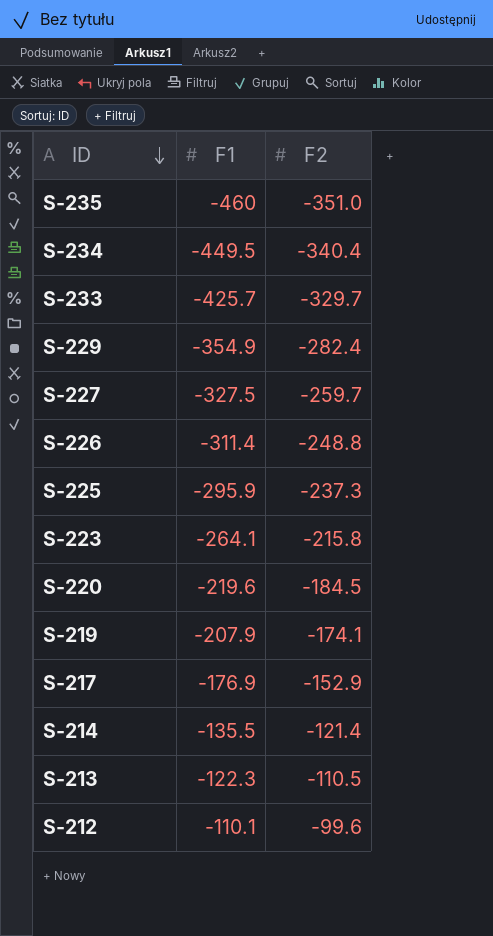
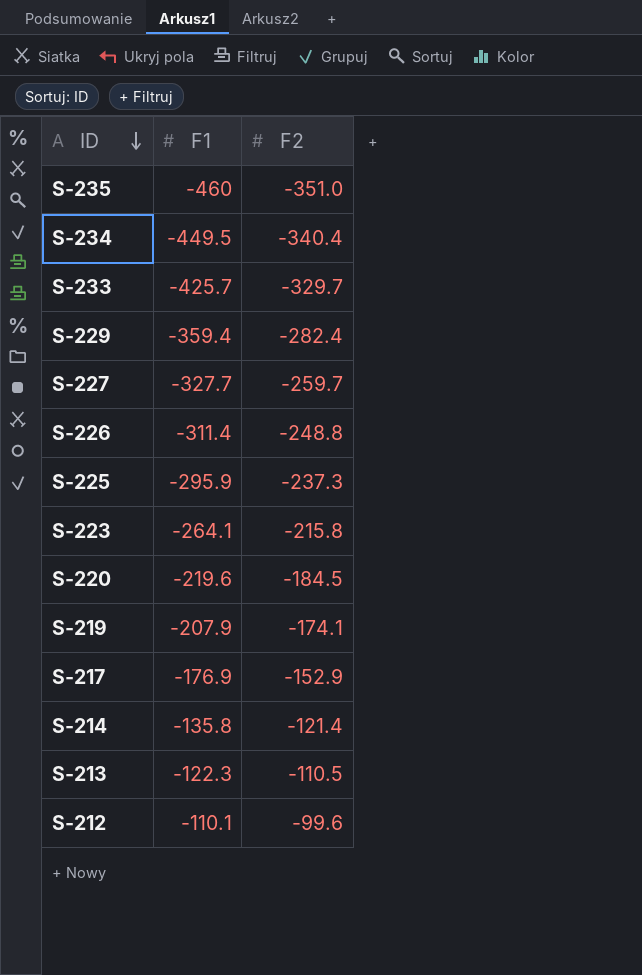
S-229 | F1: -354.9 -> -359.4
S-227 | F1: -327.5 -> -327.7
S-214 | F1: -135.5 -> -135.8

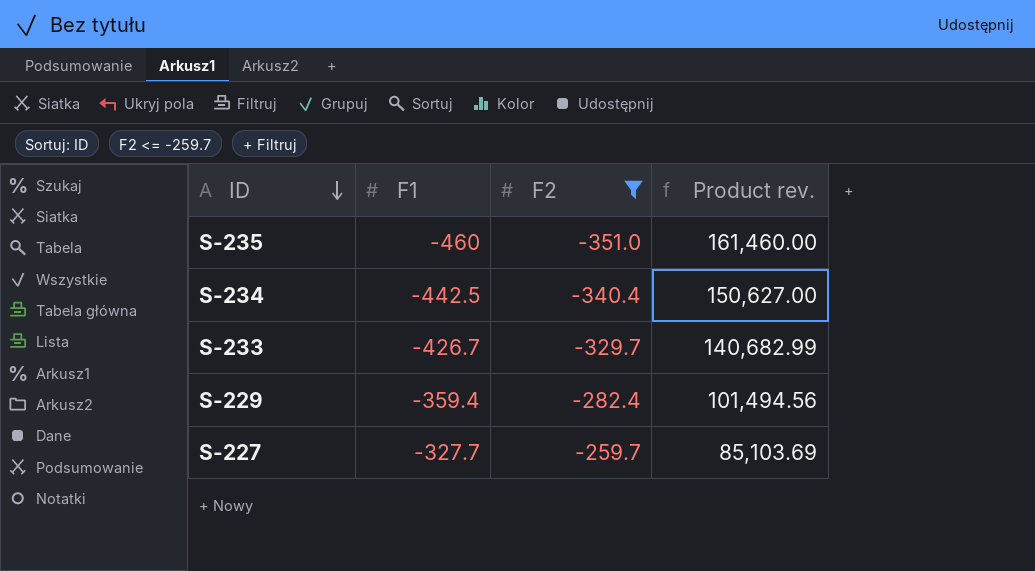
filter: none -> F2 <= -259.7
column Product rev. | formula: none -> [F1] * [F2]
S-234 | F1: -449.5 -> -442.5
S-233 | F1: -425.7 -> -426.7

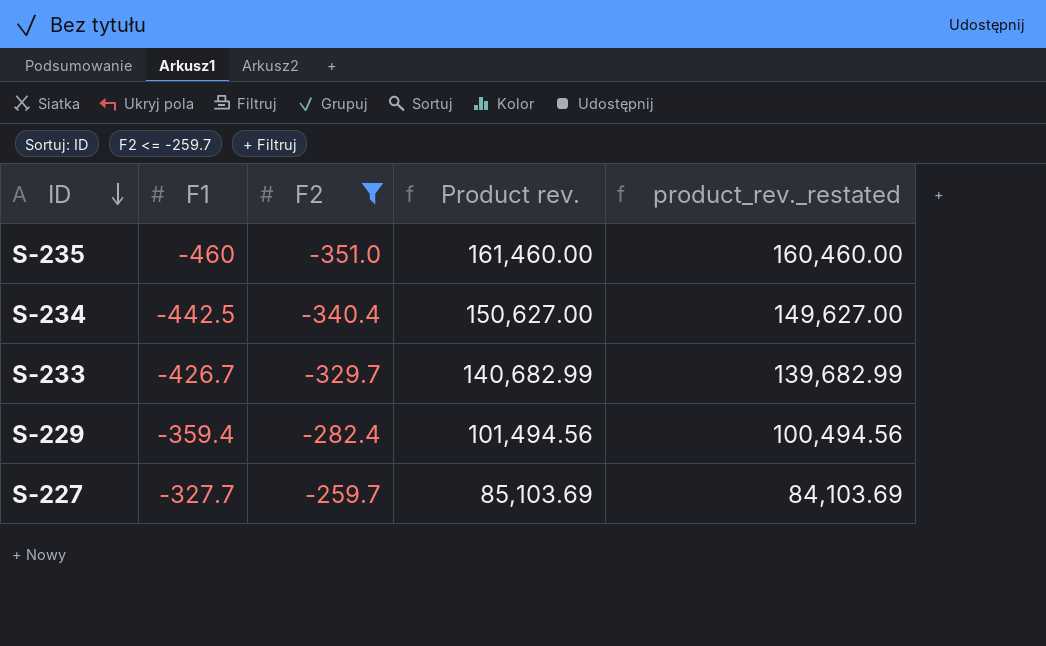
column product_rev._restated | formula: none -> [Product rev.] - 1000

